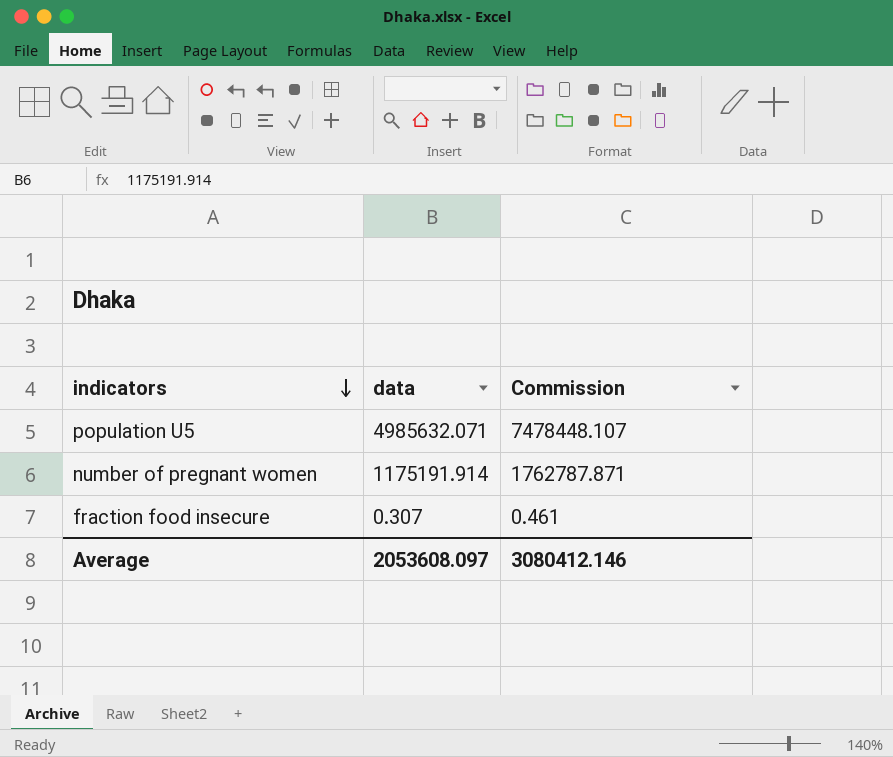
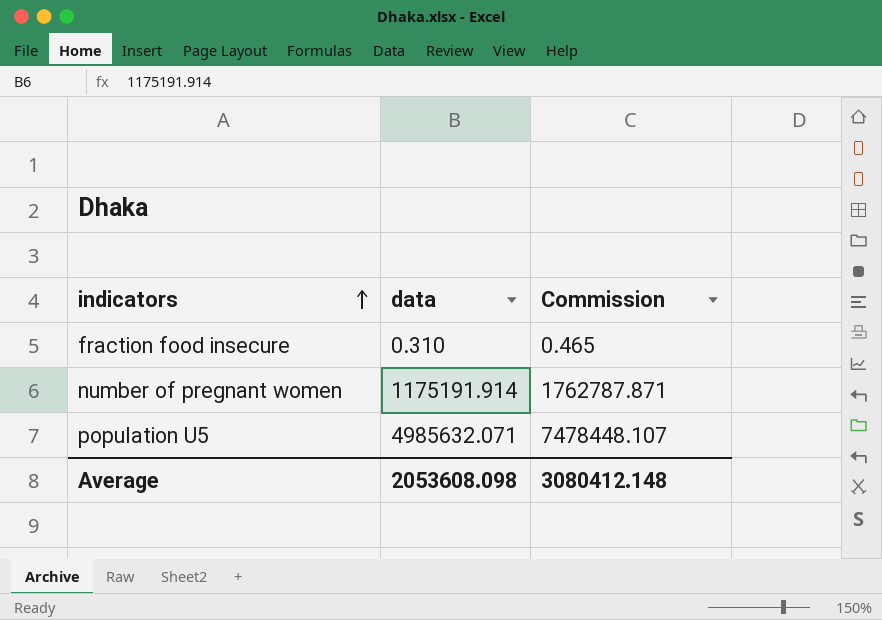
row order: indicators descending -> indicators ascending
fraction food insecure | data: 0.307 -> 0.310
fraction food insecure | Commission: 0.461 -> 0.465
Average | data: 2053608.097 -> 2053608.098
Average | Commission: 3080412.146 -> 3080412.148

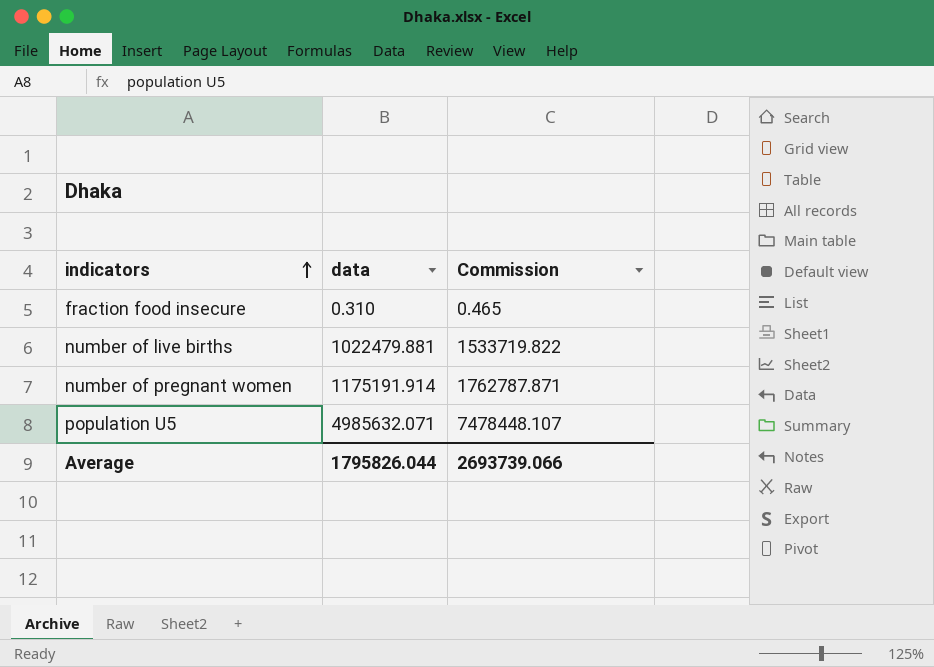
row number of live births: none -> 1022479.881 | 1533719.822
Average | data: 2053608.098 -> 1795826.044
Average | Commission: 3080412.148 -> 2693739.066

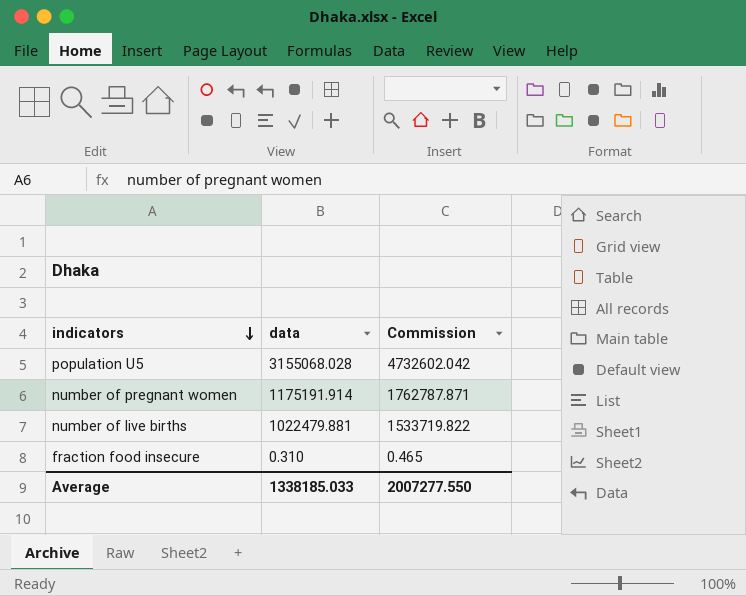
row order: indicators ascending -> indicators descending
population U5 | data: 4985632.071 -> 3155068.028
population U5 | Commission: 7478448.107 -> 4732602.042
Average | data: 1795826.044 -> 1338185.033
Average | Commission: 2693739.066 -> 2007277.550

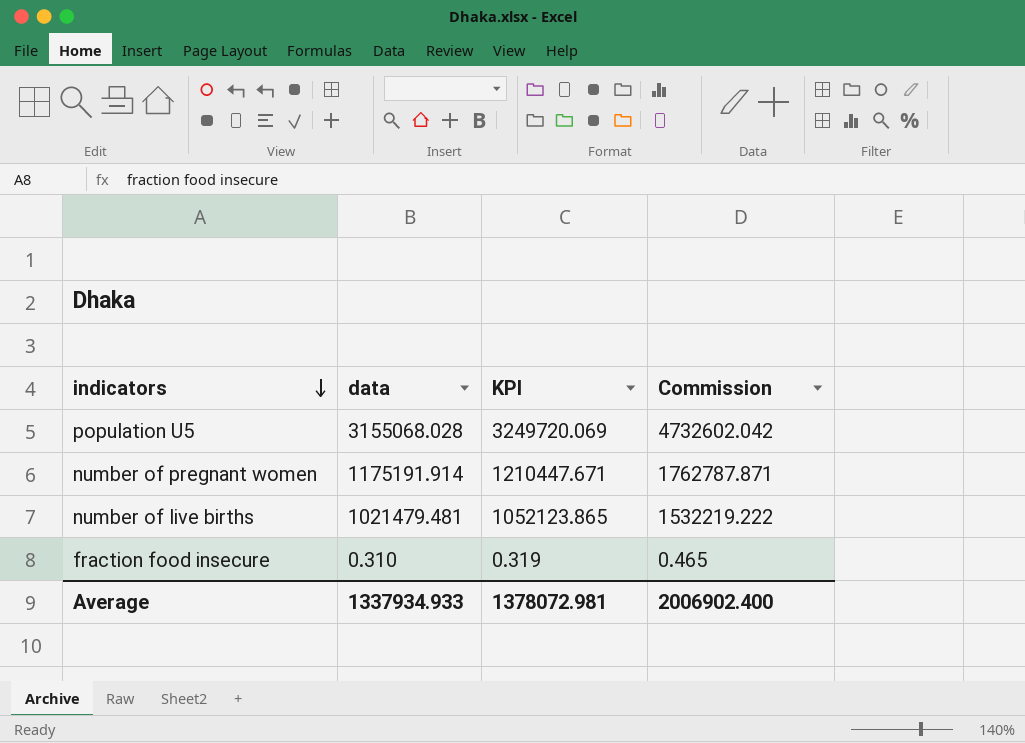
column KPI | formula: none -> [data] * 1.03
number of live births | data: 1022479.881 -> 1021479.481
number of live births | Commission: 1533719.822 -> 1532219.222
Average | data: 1338185.033 -> 1337934.933
Average | Commission: 2007277.550 -> 2006902.400

